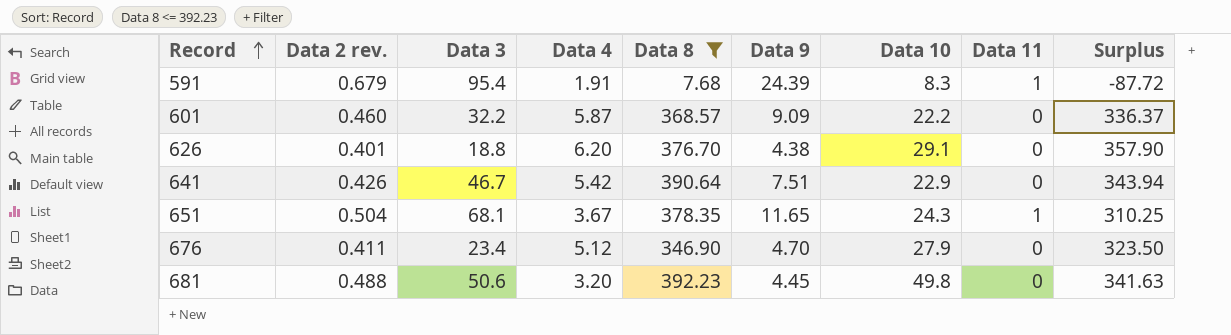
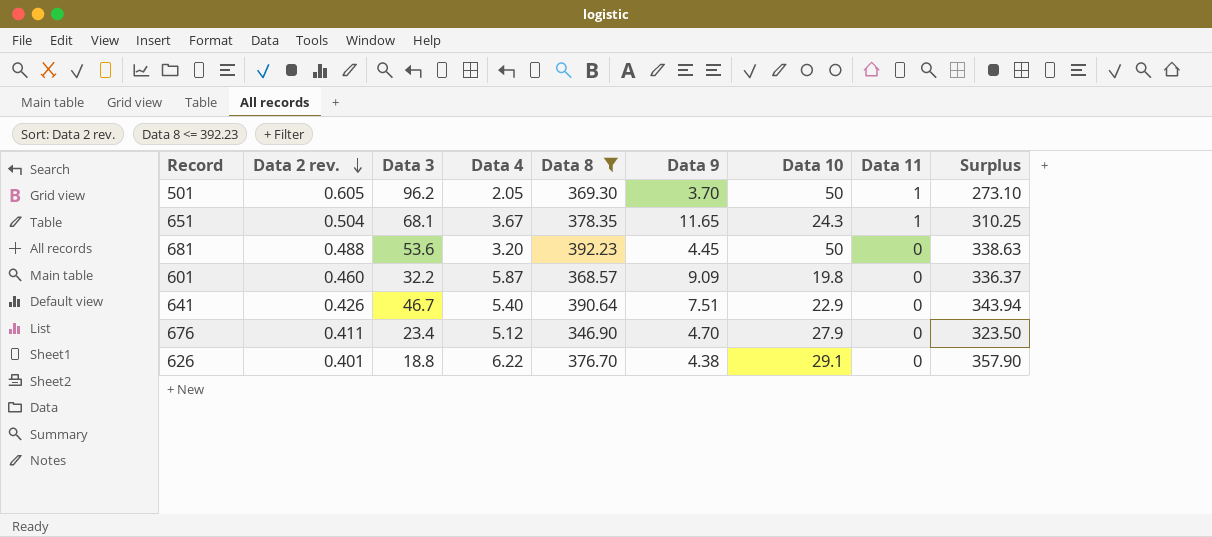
row order: Record ascending -> Data 2 rev. descending
row 591: 0.679 | 95.4 | 1.91 | 7.68 | 24.39 | 8.3 | 1 | -87.72 -> none
row 501: none -> 0.605 | 96.2 | 2.05 | 369.30 | 3.70 | 50 | 1 | 273.10
681 | Data 3: 50.6 -> 53.6
681 | Data 10: 49.8 -> 50
681 | Surplus: 341.63 -> 338.63
601 | Data 10: 22.2 -> 19.8
641 | Data 4: 5.42 -> 5.40
626 | Data 4: 6.20 -> 6.22

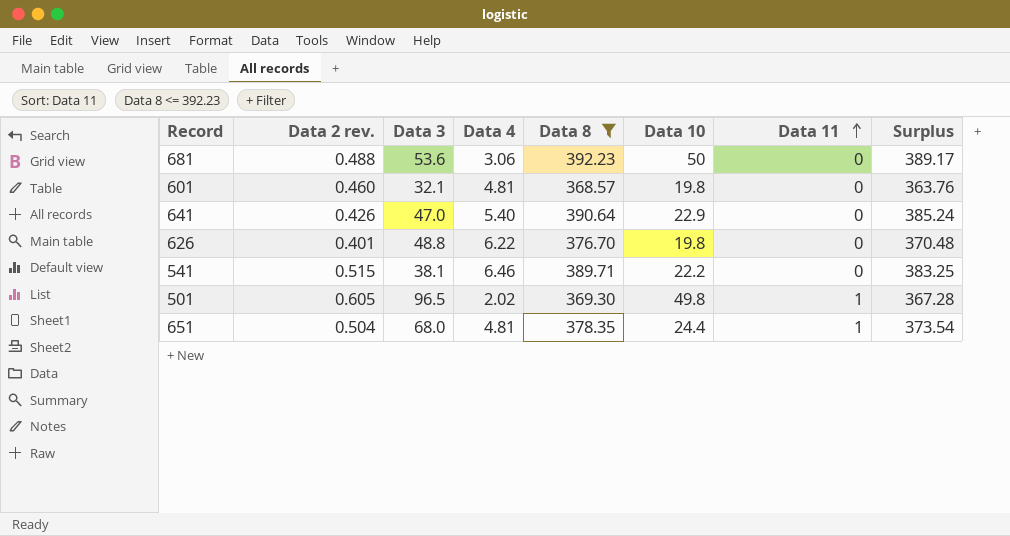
row order: Data 2 rev. descending -> Data 11 ascending
column Data 9 | position: 6 -> none
column Surplus | formula: [Data 8] - [Data 3] -> [Data 8] - [Data 4]
row 676: 0.411 | 23.4 | 5.12 | 346.90 | 4.70 | 27.9 | 0 | 323.50 -> none
681 | Data 4: 3.20 -> 3.06
601 | Data 3: 32.2 -> 32.1
601 | Data 4: 5.87 -> 4.81
641 | Data 3: 46.7 -> 47.0
626 | Data 3: 18.8 -> 48.8
626 | Data 10: 29.1 -> 19.8
row 541: none -> 0.515 | 38.1 | 6.46 | 389.71 | 22.2 | 0 | 383.25
501 | Data 3: 96.2 -> 96.5
501 | Data 4: 2.05 -> 2.02
501 | Data 10: 50 -> 49.8
651 | Data 3: 68.1 -> 68.0
651 | Data 4: 3.67 -> 4.81
651 | Data 10: 24.3 -> 24.4

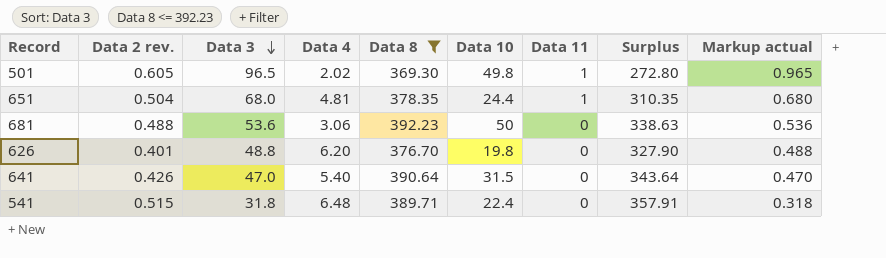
row order: Data 11 ascending -> Data 3 descending
column Surplus | formula: [Data 8] - [Data 4] -> [Data 8] - [Data 3]
column Markup actual | formula: none -> [Data 3] * 0.01
row 601: 0.460 | 32.1 | 4.81 | 368.57 | 19.8 | 0 | 363.76 -> none
626 | Data 4: 6.22 -> 6.20
641 | Data 10: 22.9 -> 31.5
541 | Data 3: 38.1 -> 31.8
541 | Data 4: 6.46 -> 6.48
541 | Data 10: 22.2 -> 22.4

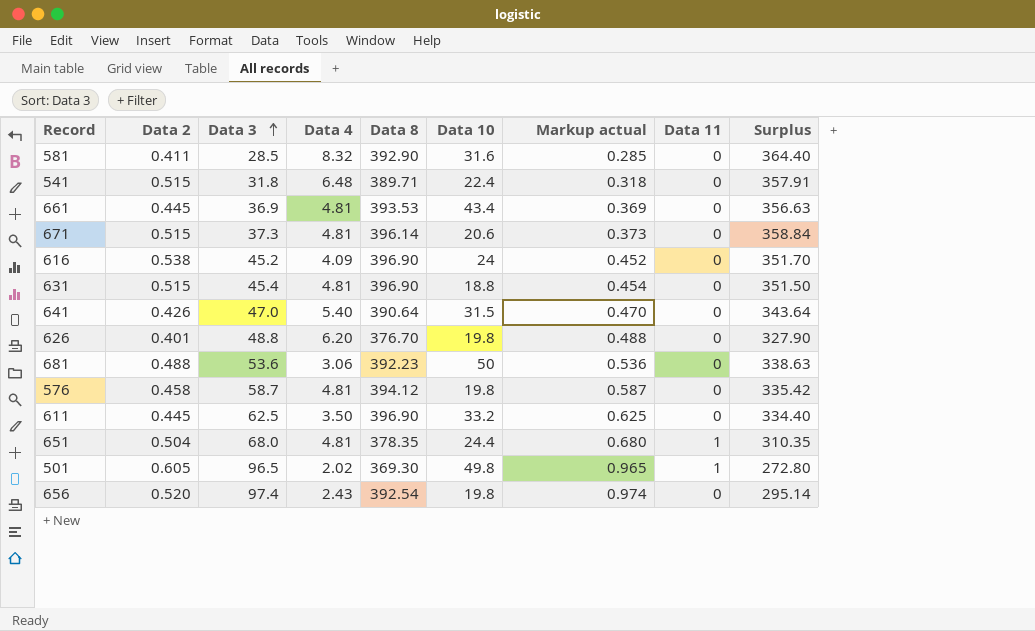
filter: Data 8 <= 392.23 -> none
row order: Data 3 descending -> Data 3 ascending
column name: Data 2 rev. -> Data 2
column Markup actual | position: 9 -> 7

